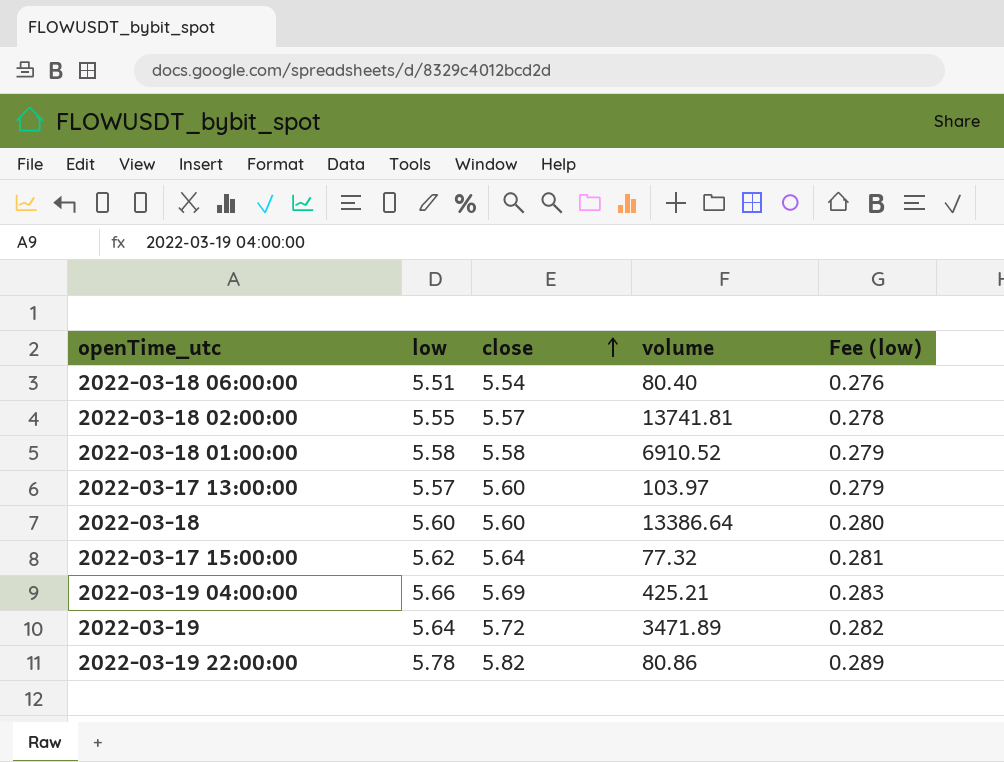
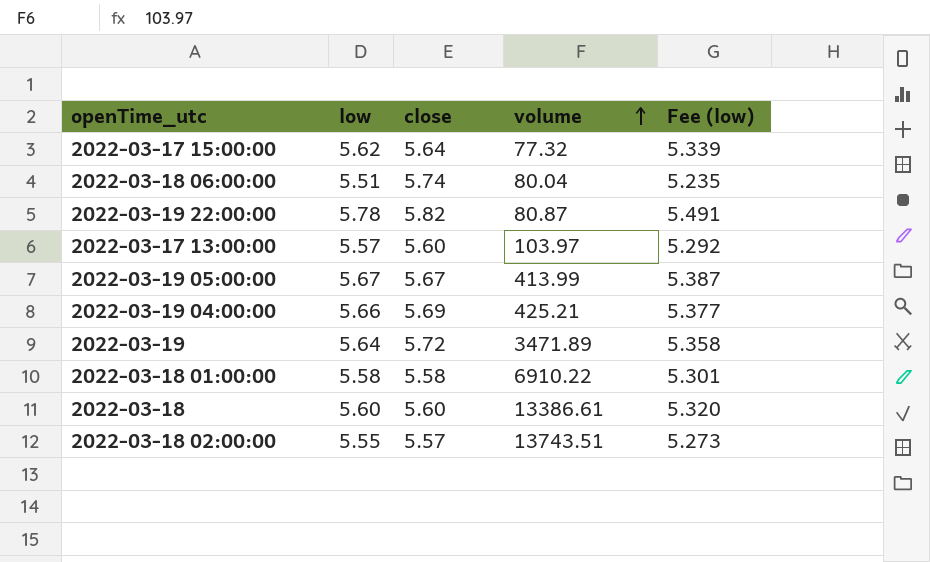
row order: close ascending -> volume ascending
column Fee (low) | formula: [low] * 0.05 -> [low] * 0.95
2022-03-18 06:00:00 | close: 5.54 -> 5.74
2022-03-18 06:00:00 | volume: 80.40 -> 80.04
2022-03-19 22:00:00 | volume: 80.86 -> 80.87
row 2022-03-19 05:00:00: none -> 5.67 | 5.67 | 413.99 | 5.387
2022-03-18 01:00:00 | volume: 6910.52 -> 6910.22
2022-03-18 | volume: 13386.64 -> 13386.61
2022-03-18 02:00:00 | volume: 13741.81 -> 13743.51

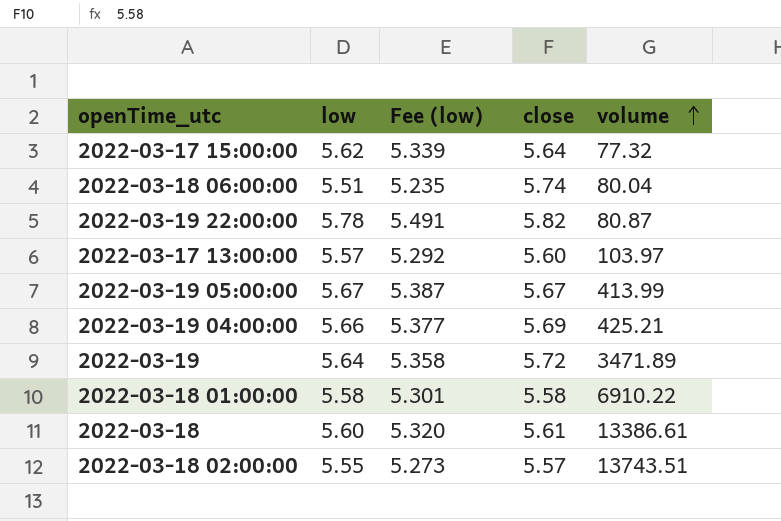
column Fee (low) | position: 5 -> 3
2022-03-18 | close: 5.60 -> 5.61

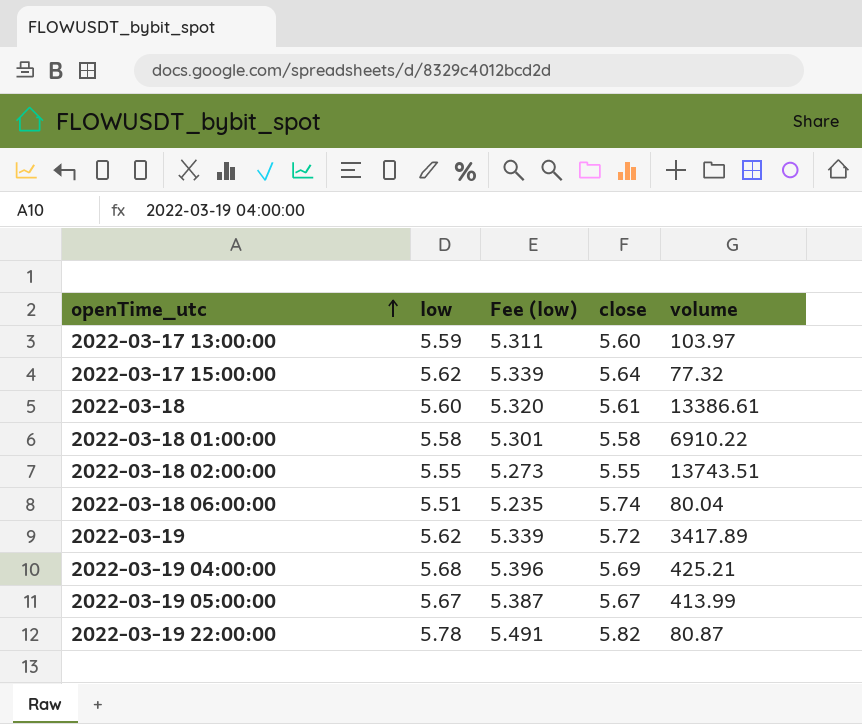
row order: volume ascending -> openTime_utc ascending
2022-03-17 13:00:00 | low: 5.57 -> 5.59
2022-03-17 13:00:00 | Fee (low): 5.292 -> 5.311
2022-03-18 02:00:00 | close: 5.57 -> 5.55
2022-03-19 | low: 5.64 -> 5.62
2022-03-19 | Fee (low): 5.358 -> 5.339
2022-03-19 | volume: 3471.89 -> 3417.89
2022-03-19 04:00:00 | low: 5.66 -> 5.68
2022-03-19 04:00:00 | Fee (low): 5.377 -> 5.396

